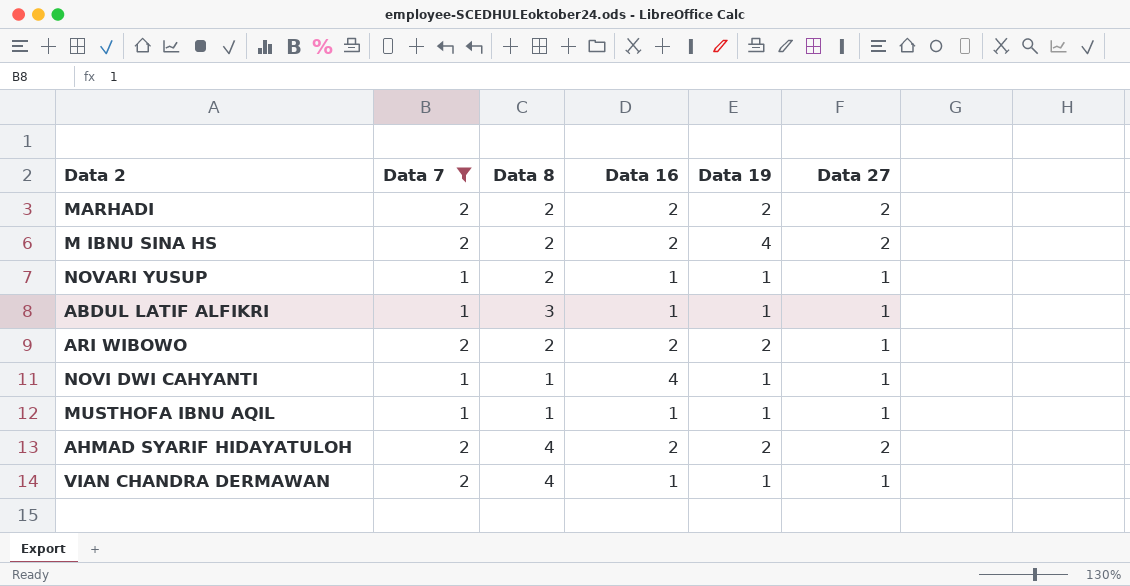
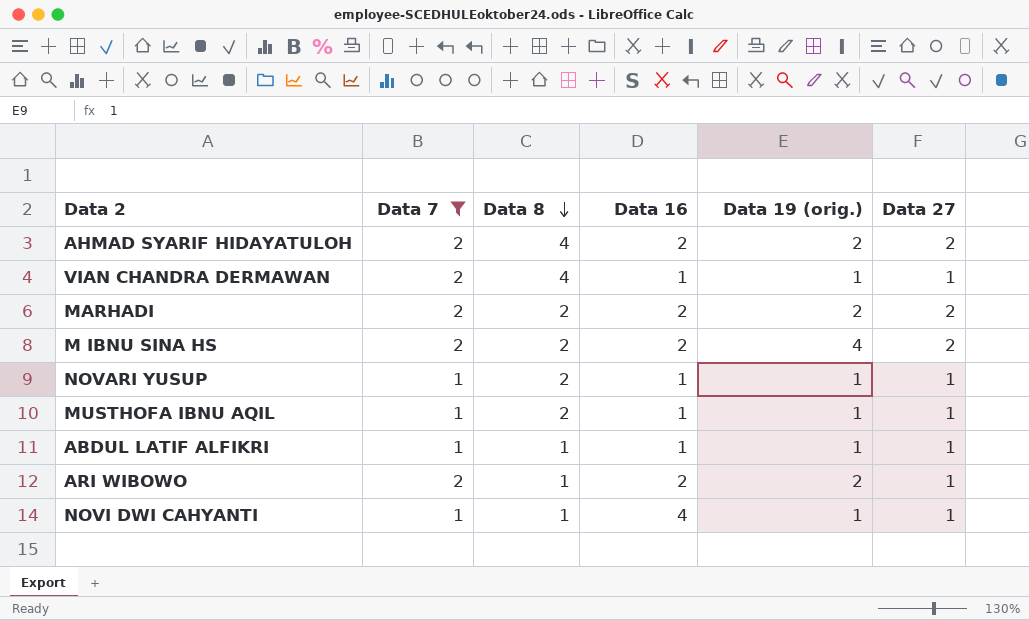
row order: none -> Data 8 descending
column name: Data 19 -> Data 19 (orig.)
MUSTHOFA IBNU AQIL | Data 8: 1 -> 2
ABDUL LATIF ALFIKRI | Data 8: 3 -> 1
ARI WIBOWO | Data 8: 2 -> 1

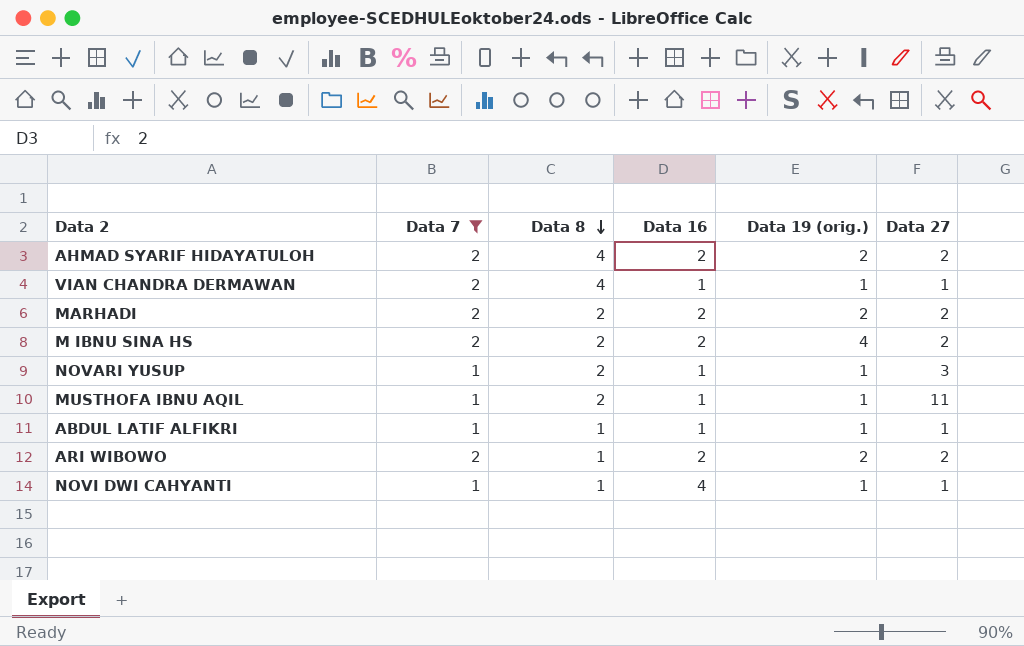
NOVARI YUSUP | Data 27: 1 -> 3
MUSTHOFA IBNU AQIL | Data 27: 1 -> 11
ARI WIBOWO | Data 27: 1 -> 2

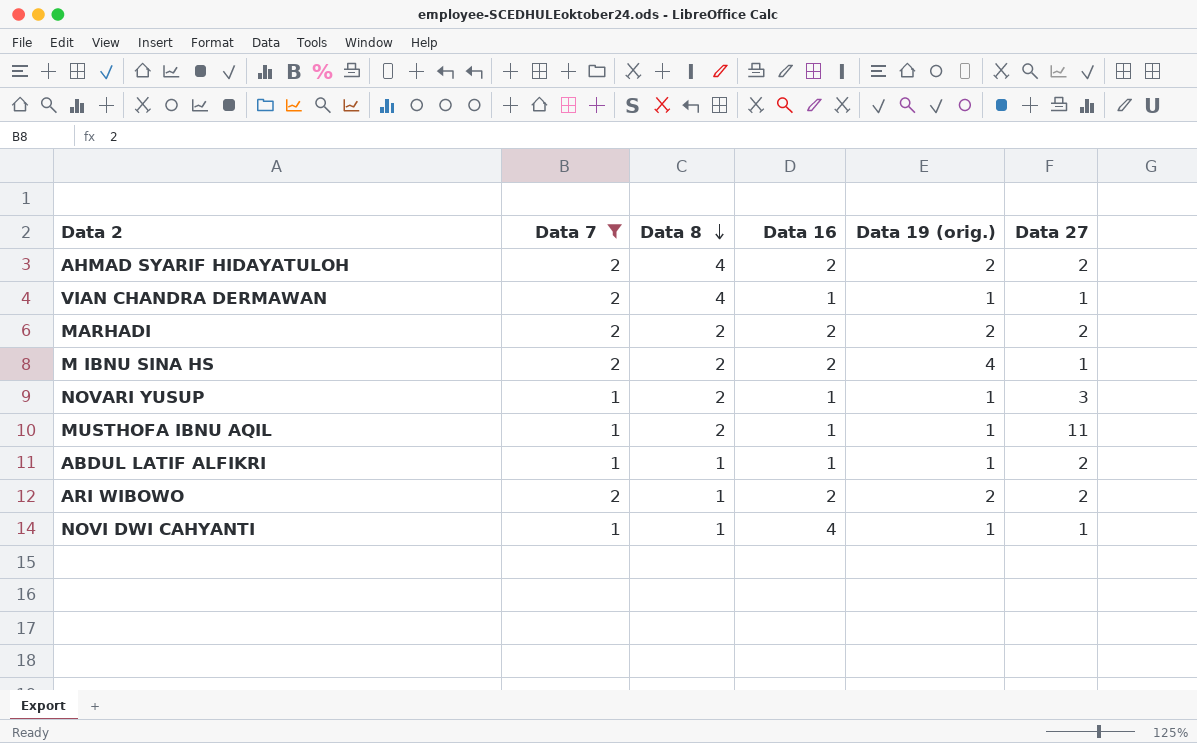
M IBNU SINA HS | Data 27: 2 -> 1
ABDUL LATIF ALFIKRI | Data 27: 1 -> 2

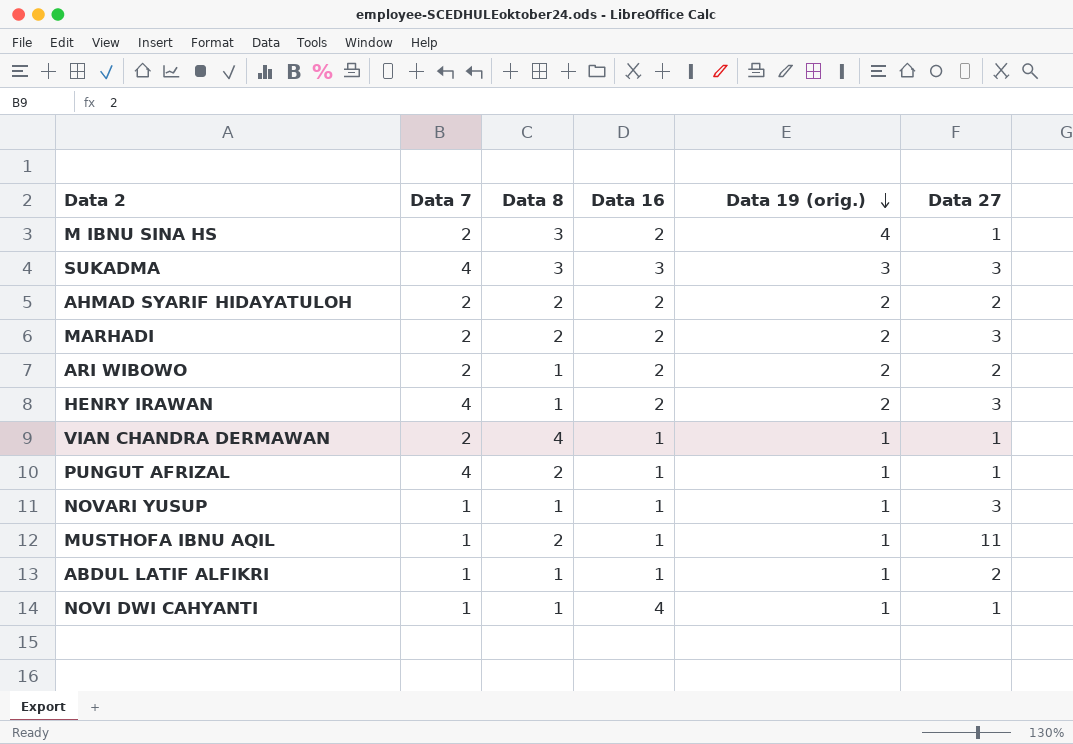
filter: Data 7 != 4 -> none
row order: Data 8 descending -> Data 19 (orig.) descending
M IBNU SINA HS | Data 8: 2 -> 3
AHMAD SYARIF HIDAYATULOH | Data 8: 4 -> 2
MARHADI | Data 27: 2 -> 3
NOVARI YUSUP | Data 8: 2 -> 1

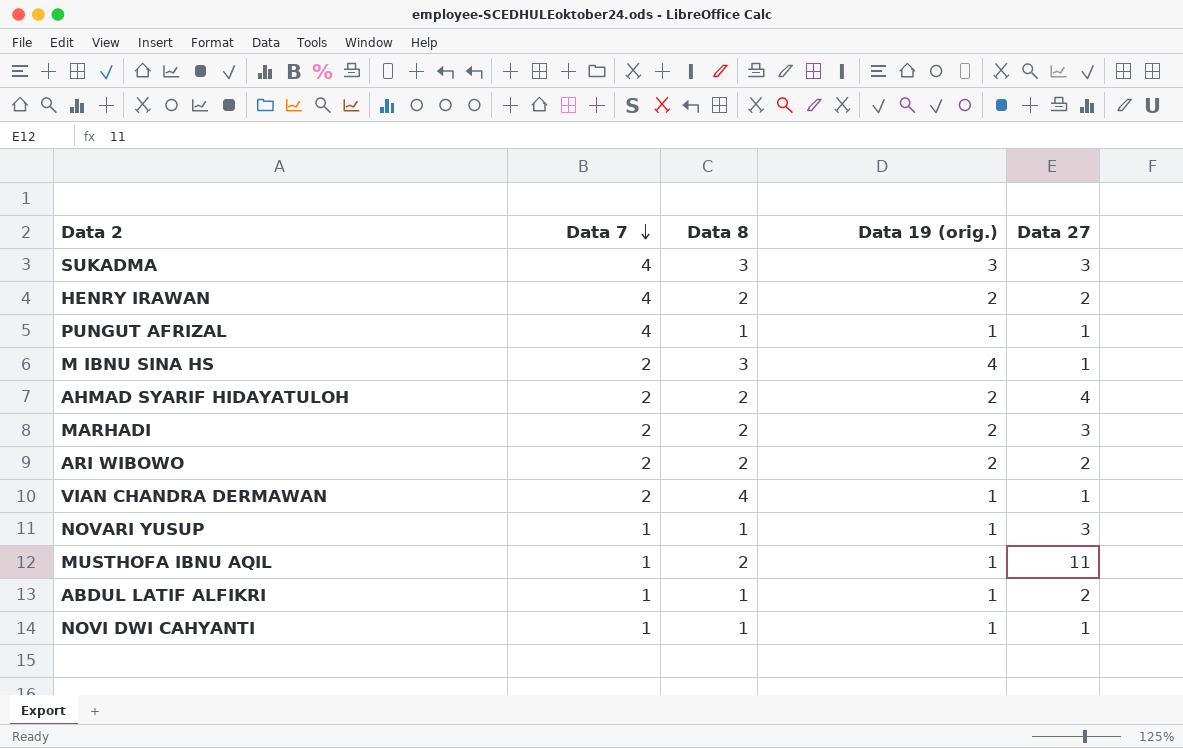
row order: Data 19 (orig.) descending -> Data 7 descending
column Data 16 | position: 4 -> none
HENRY IRAWAN | Data 8: 1 -> 2
HENRY IRAWAN | Data 27: 3 -> 2
PUNGUT AFRIZAL | Data 8: 2 -> 1
AHMAD SYARIF HIDAYATULOH | Data 27: 2 -> 4
ARI WIBOWO | Data 8: 1 -> 2

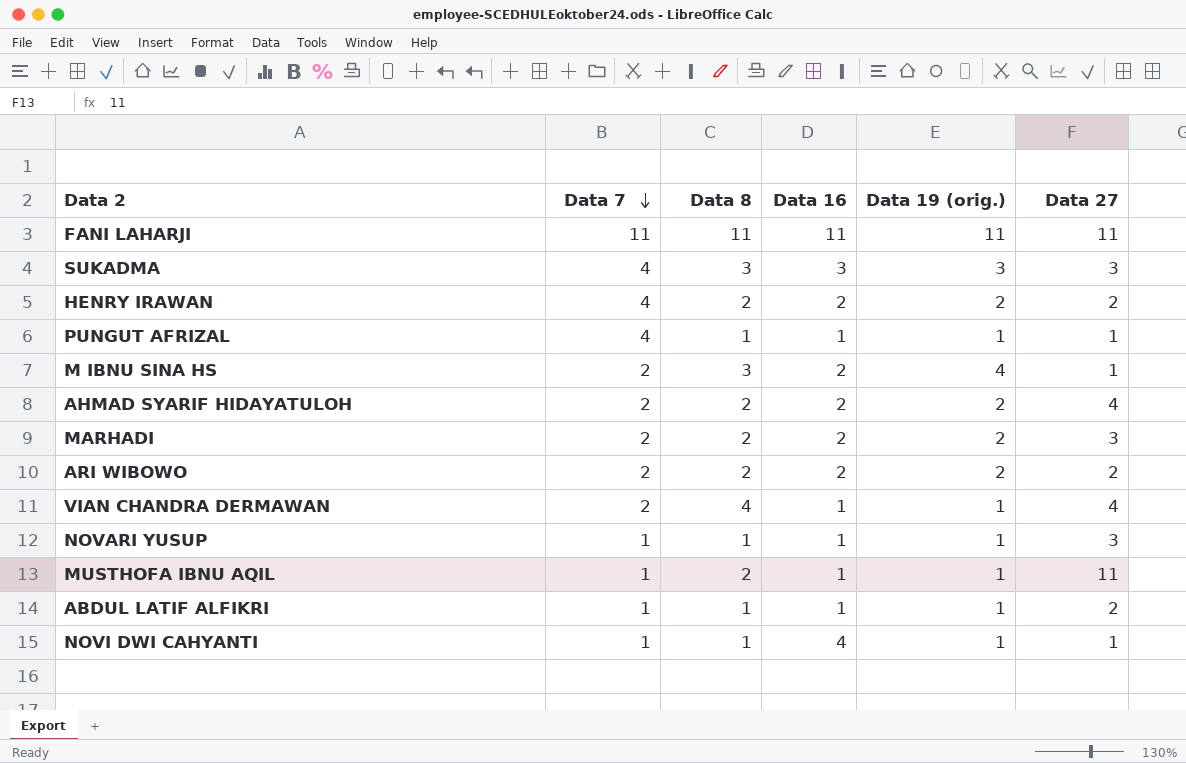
column Data 16 | position: none -> 4
row FANI LAHARJI: none -> 11 | 11 | 11 | 11 | 11
VIAN CHANDRA DERMAWAN | Data 27: 1 -> 4

